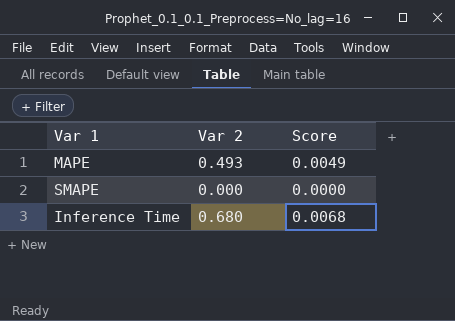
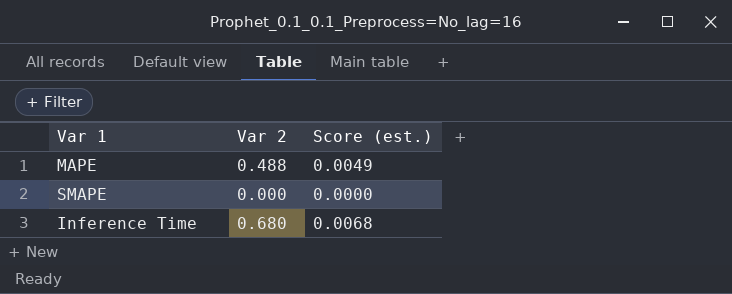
column name: Score -> Score (est.)
MAPE | Var 2: 0.493 -> 0.488

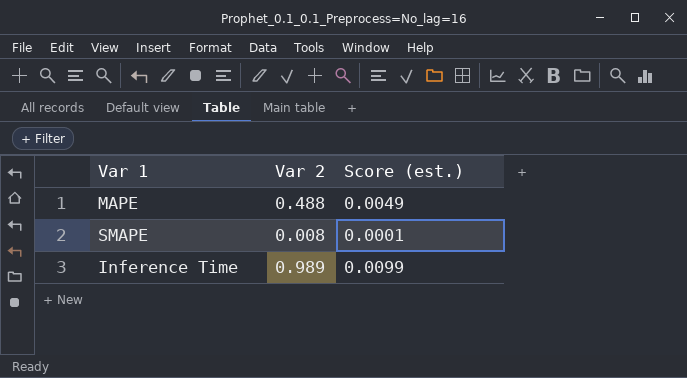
SMAPE | Var 2: 0.000 -> 0.008
SMAPE | Score (est.): 0.0000 -> 0.0001
Inference Time | Var 2: 0.680 -> 0.989
Inference Time | Score (est.): 0.0068 -> 0.0099

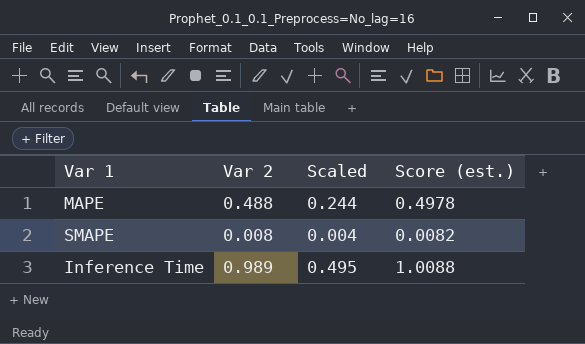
column Scaled | formula: none -> [Var 2] * 0.5
column Score (est.) | formula: [Var 2] * 0.01 -> [Var 2] * 1.02

